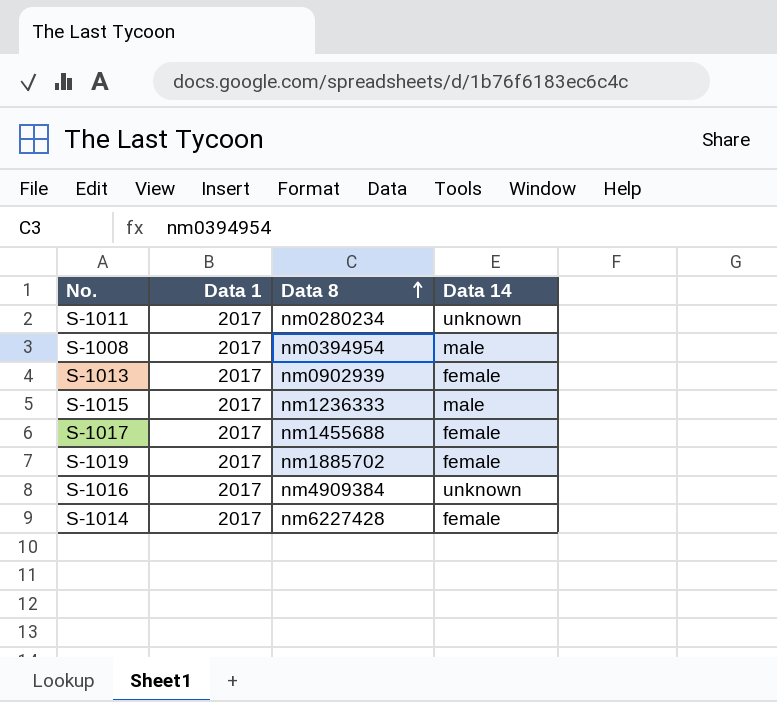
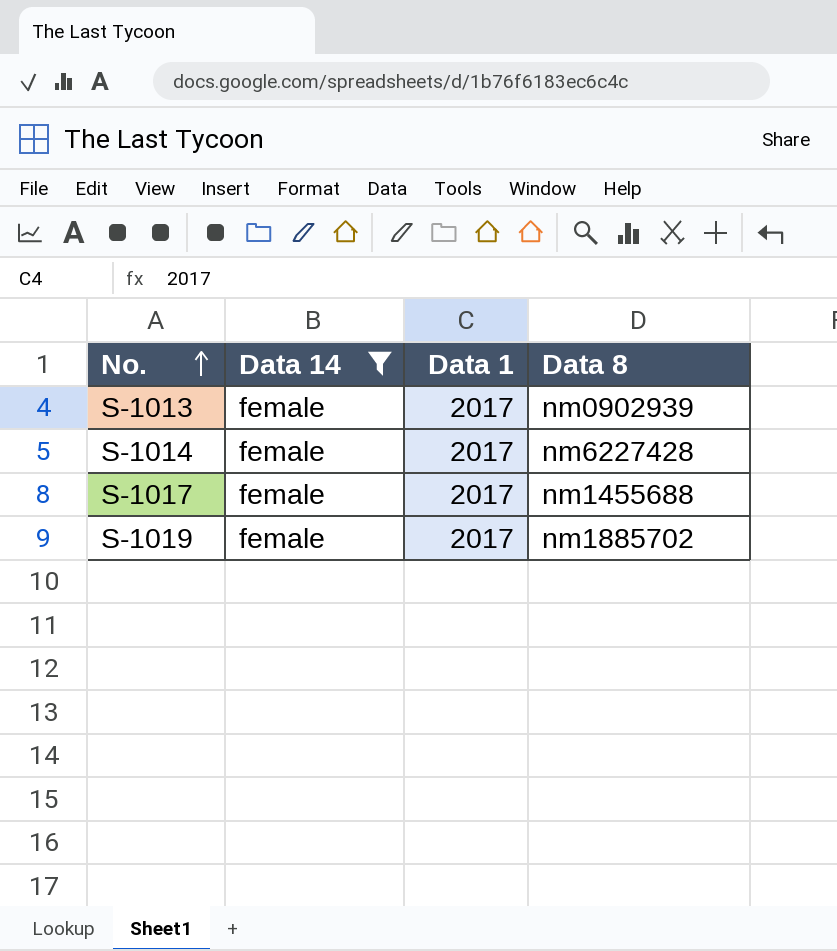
filter: none -> Data 14 = female
row order: Data 8 ascending -> No. ascending
column Data 14 | position: 4 -> 2

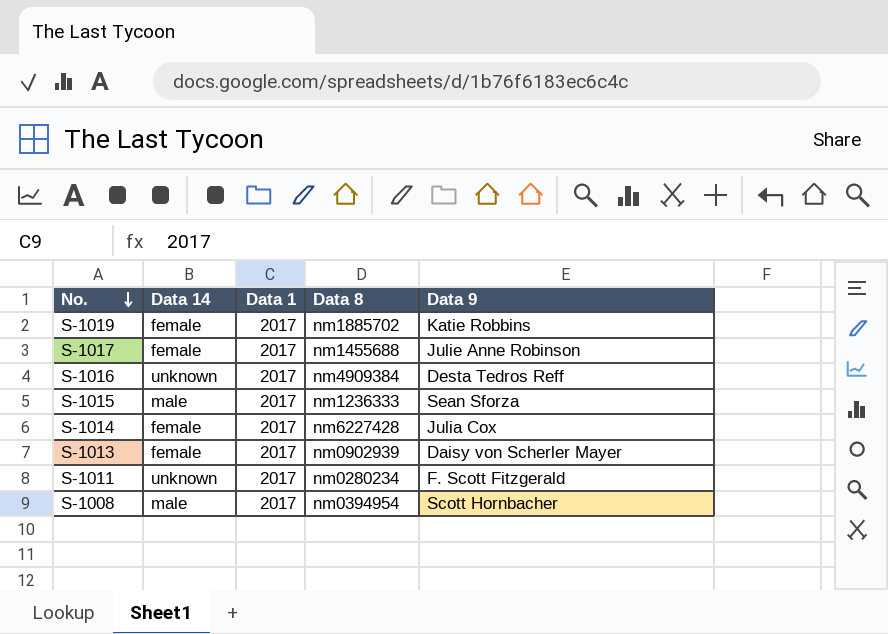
filter: Data 14 = female -> none
row order: No. ascending -> No. descending
column Data 9 | position: none -> 5

